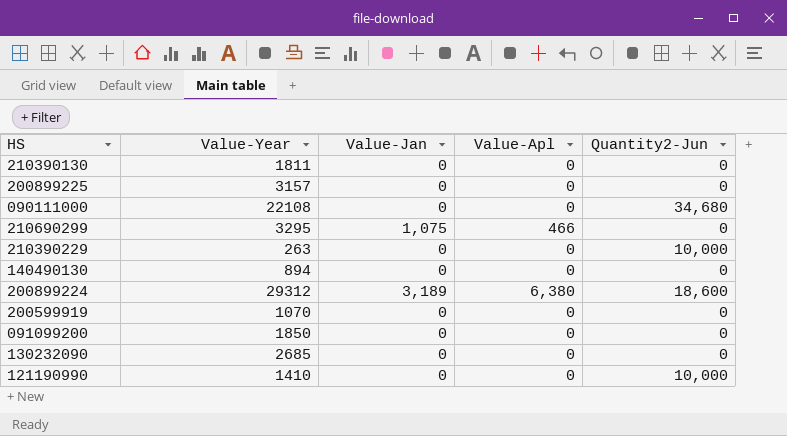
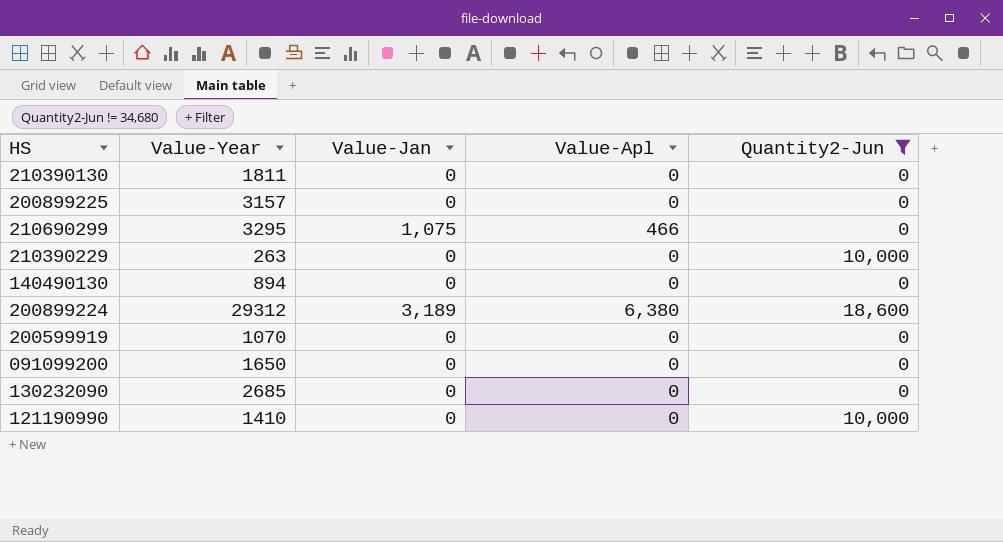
filter: none -> Quantity2-Jun != 34,680
091099200 | Value-Year: 1850 -> 1650

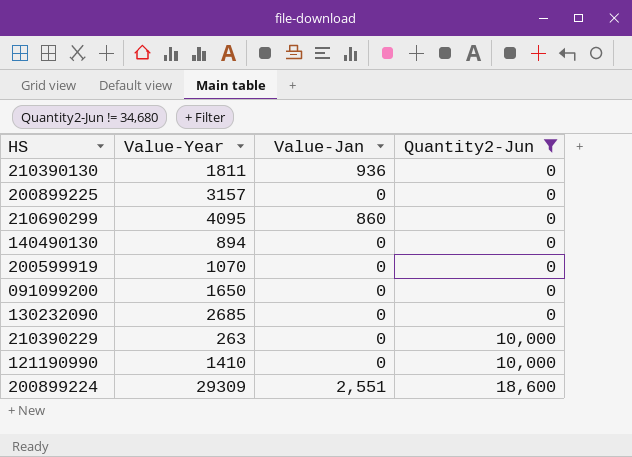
row order: none -> Quantity2-Jun ascending
column Value-Apl | position: 4 -> none
210390130 | Value-Jan: 0 -> 936
210690299 | Value-Year: 3295 -> 4095
210690299 | Value-Jan: 1,075 -> 860
200899224 | Value-Year: 29312 -> 29309
200899224 | Value-Jan: 3,189 -> 2,551

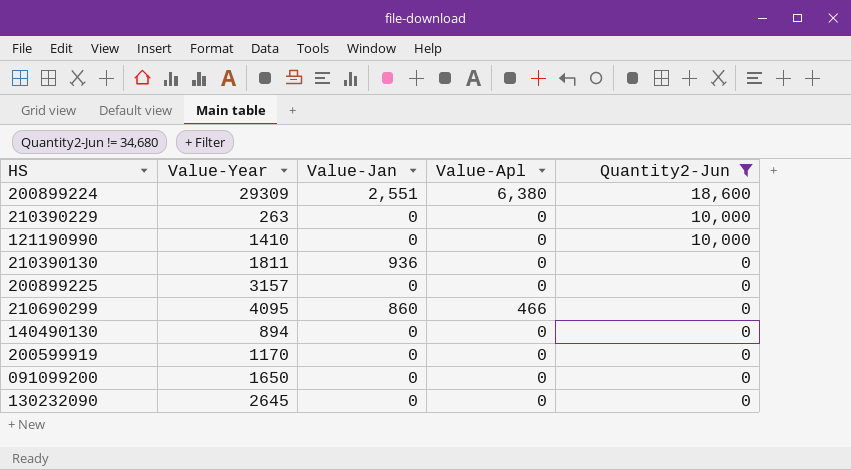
row order: Quantity2-Jun ascending -> Quantity2-Jun descending
column Value-Apl | position: none -> 4
200599919 | Value-Year: 1070 -> 1170
130232090 | Value-Year: 2685 -> 2645

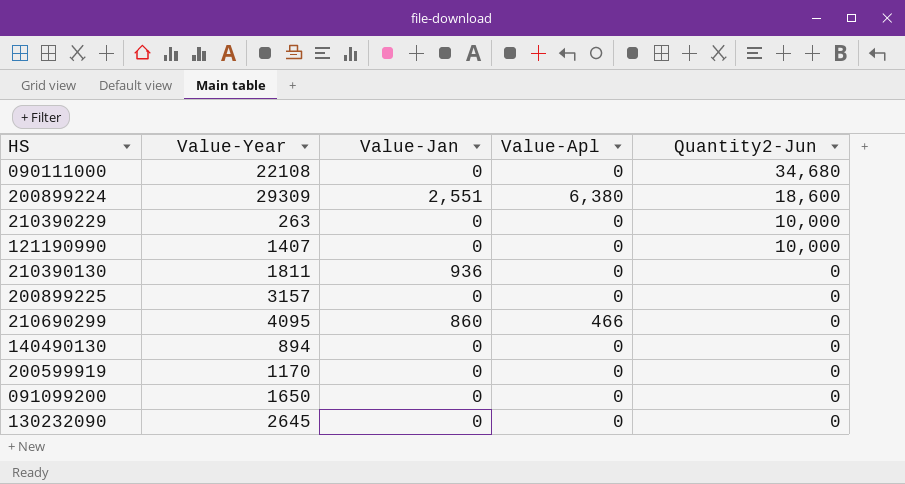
filter: Quantity2-Jun != 34,680 -> none
121190990 | Value-Year: 1410 -> 1407

